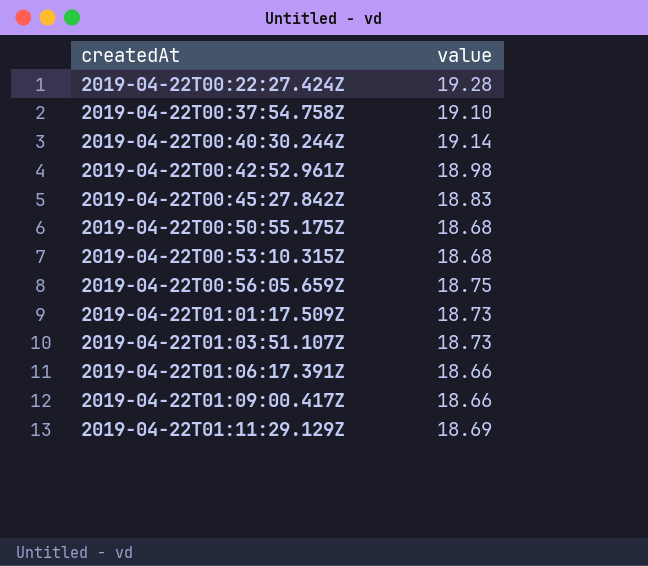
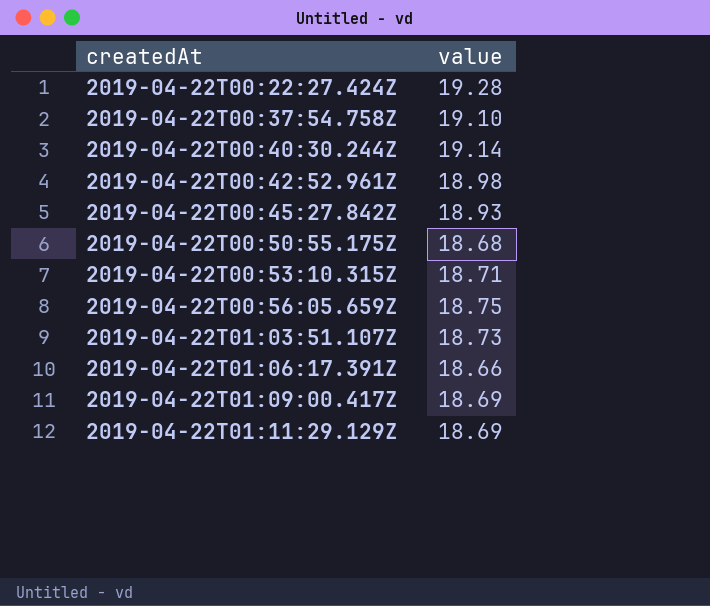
row 2019-04-22T01:01:17.509Z: 18.73 -> none
2019-04-22T00:45:27.842Z | value: 18.83 -> 18.93
2019-04-22T00:53:10.315Z | value: 18.68 -> 18.71
2019-04-22T01:09:00.417Z | value: 18.66 -> 18.69

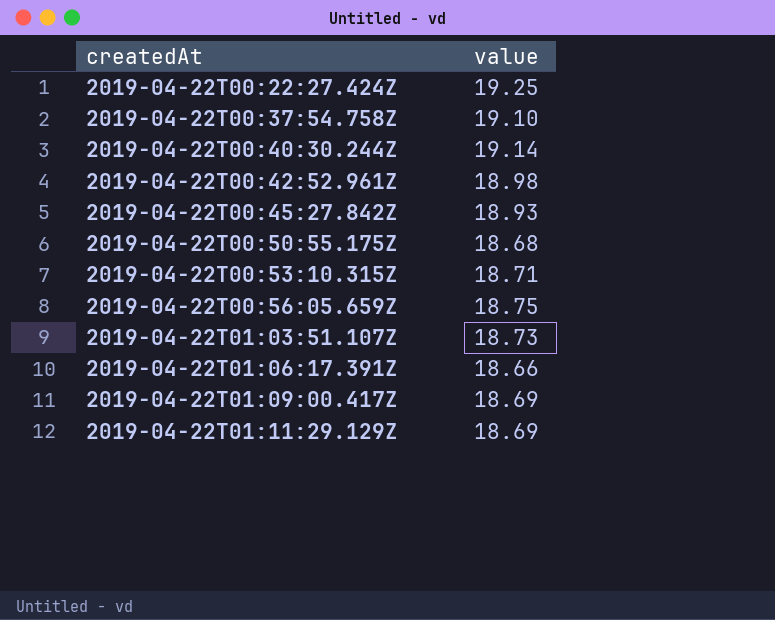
2019-04-22T00:22:27.424Z | value: 19.28 -> 19.25

